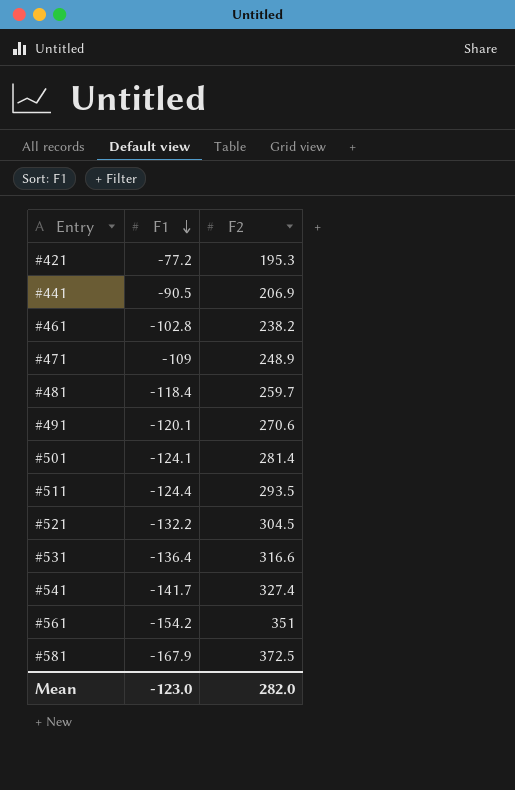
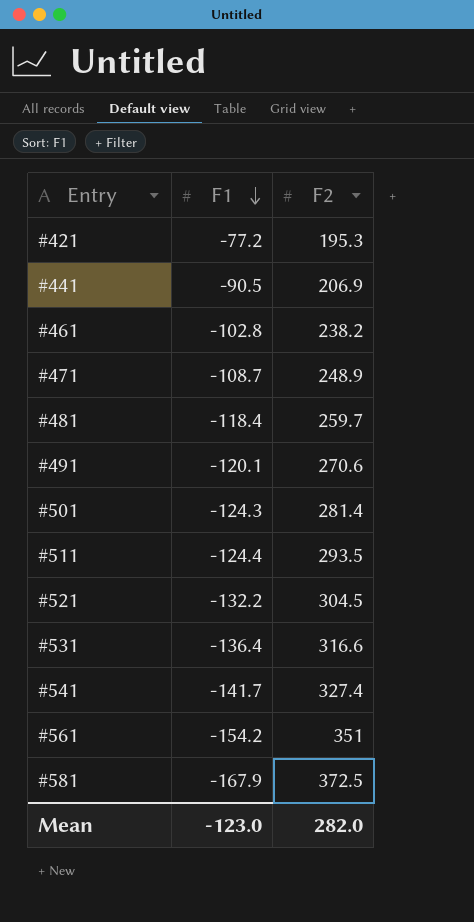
#471 | F1: -109 -> -108.7
#501 | F1: -124.1 -> -124.3

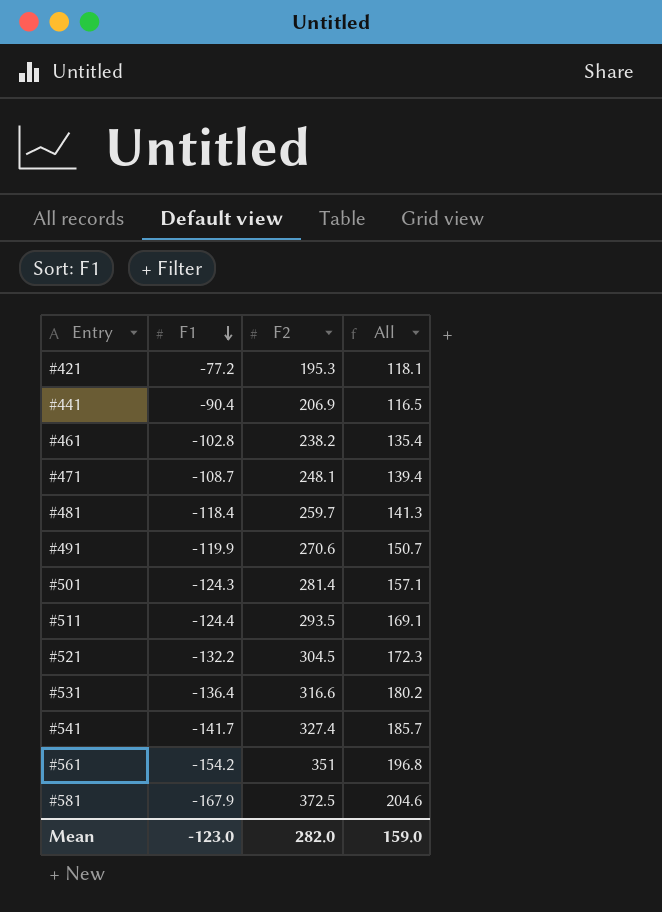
column All | formula: none -> [F1] + [F2]
#441 | F1: -90.5 -> -90.4
#471 | F2: 248.9 -> 248.1
#491 | F1: -120.1 -> -119.9

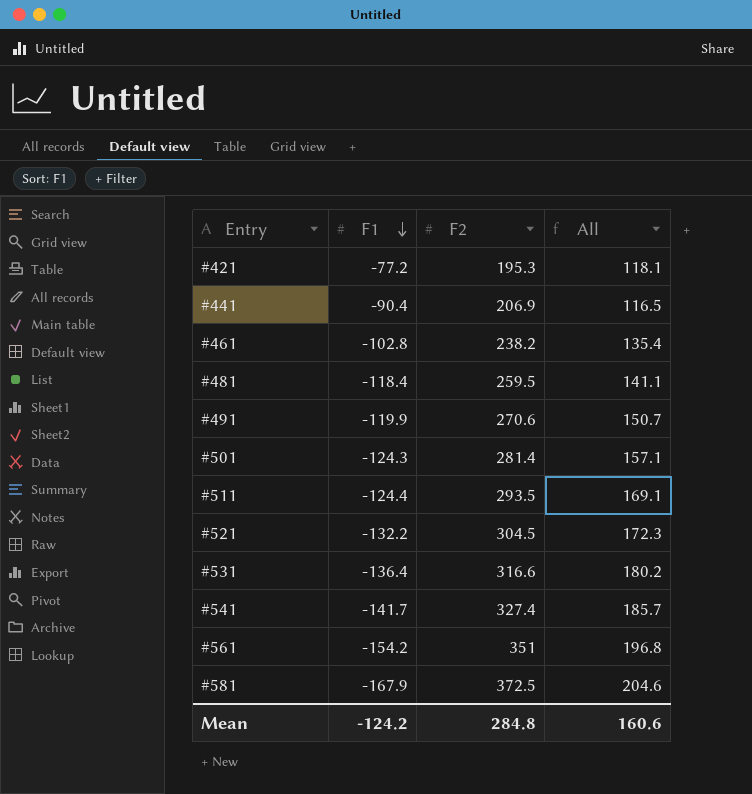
row #471: -108.7 | 248.1 | 139.4 -> none
#481 | F2: 259.7 -> 259.5
#481 | All: 141.3 -> 141.1
Mean | F1: -123.0 -> -124.2
Mean | F2: 282.0 -> 284.8
Mean | All: 159.0 -> 160.6

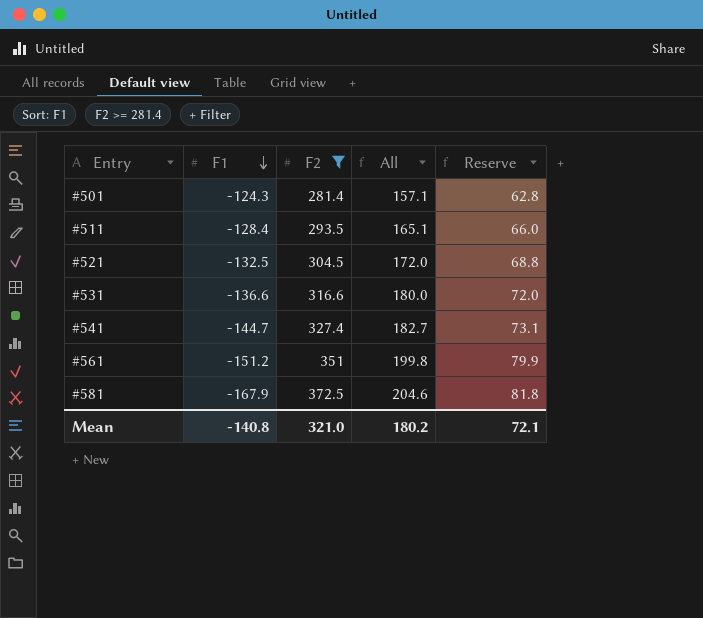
filter: none -> F2 >= 281.4
column Reserve | formula: none -> [All] * 0.4
#511 | F1: -124.4 -> -128.4
#511 | All: 169.1 -> 165.1
#521 | F1: -132.2 -> -132.5
#521 | All: 172.3 -> 172.0
#531 | F1: -136.4 -> -136.6
#531 | All: 180.2 -> 180.0
#541 | F1: -141.7 -> -144.7
#541 | All: 185.7 -> 182.7
#561 | F1: -154.2 -> -151.2
#561 | All: 196.8 -> 199.8
Mean | F1: -124.2 -> -140.8
Mean | F2: 284.8 -> 321.0
Mean | All: 160.6 -> 180.2

